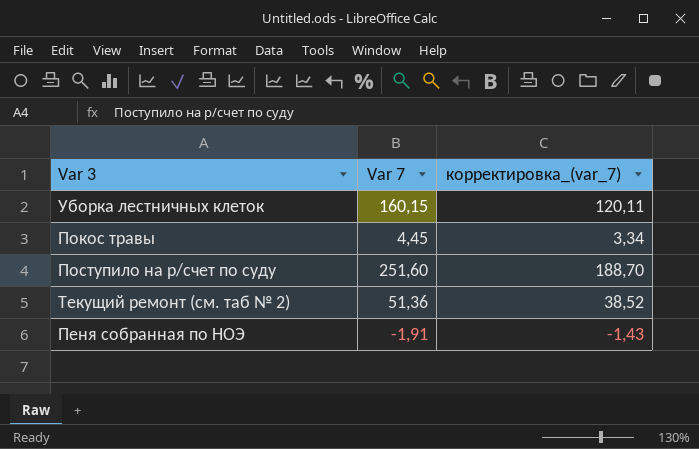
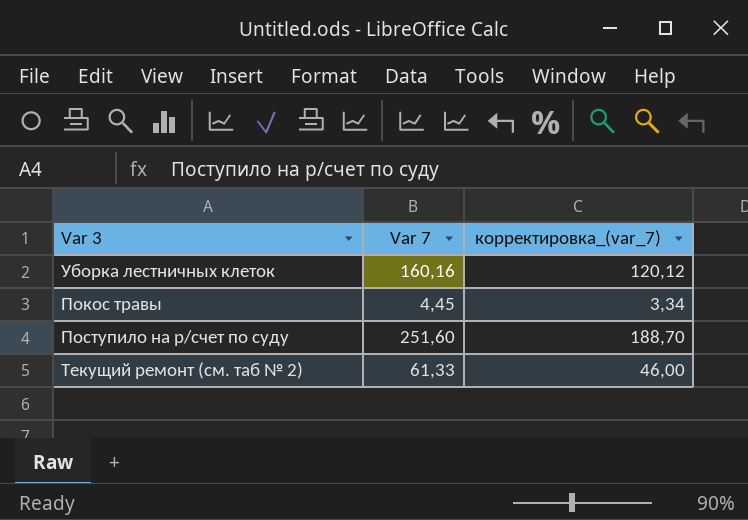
row Пеня собранная по НОЭ: -1,91 | -1,43 -> none
Уборка лестничных клеток | Var 7: 160,15 -> 160,16
Уборка лестничных клеток | корректировка_(var_7): 120,11 -> 120,12
Текущий ремонт (см. таб № 2) | Var 7: 51,36 -> 61,33
Текущий ремонт (см. таб № 2) | корректировка_(var_7): 38,52 -> 46,00

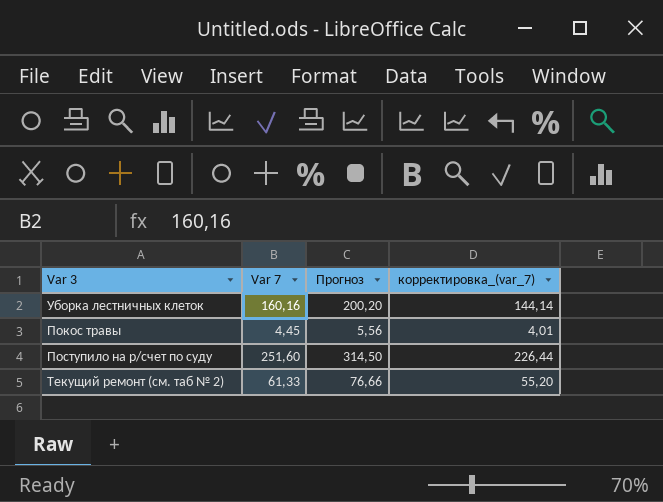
column Прогноз | formula: none -> [Var 7] * 1,25
column корректировка_(var_7) | formula: [Var 7] * 0,75 -> [Var 7] * 0,9

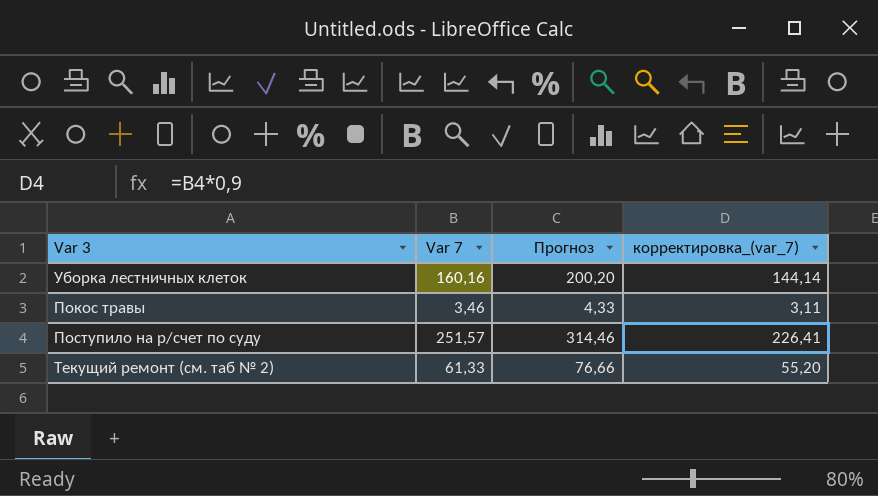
Покос травы | Var 7: 4,45 -> 3,46
Покос травы | Прогноз: 5,56 -> 4,33
Покос травы | корректировка_(var_7): 4,01 -> 3,11
Поступило на р/счет по суду | Var 7: 251,60 -> 251,57
Поступило на р/счет по суду | Прогноз: 314,50 -> 314,46
Поступило на р/счет по суду | корректировка_(var_7): 226,44 -> 226,41

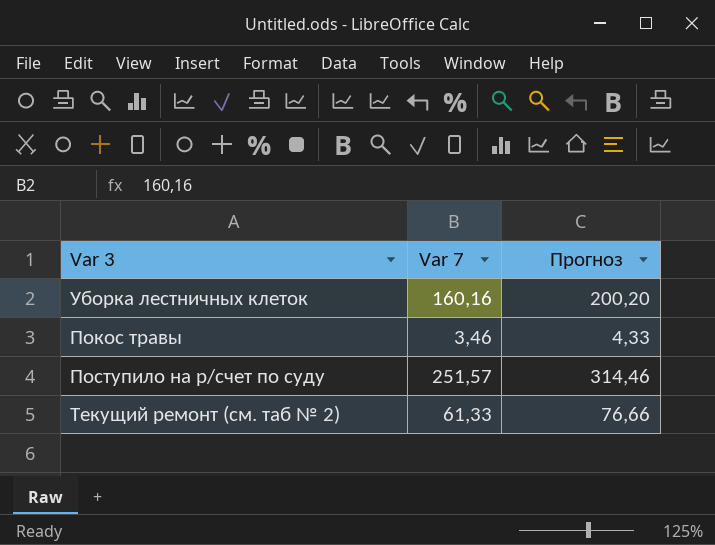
column корректировка_(var_7) | formula: [Var 7] * 0,9 -> none

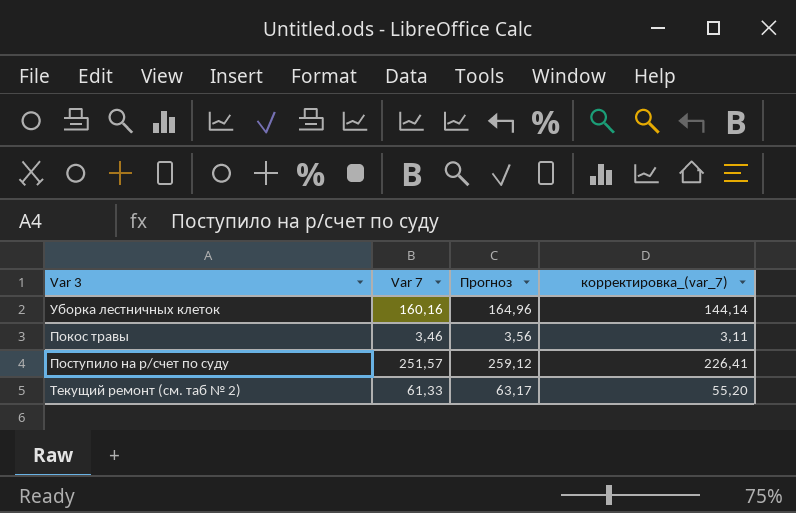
column Прогноз | formula: [Var 7] * 1,25 -> [Var 7] * 1,03
column корректировка_(var_7) | formula: none -> [Var 7] * 0,9

